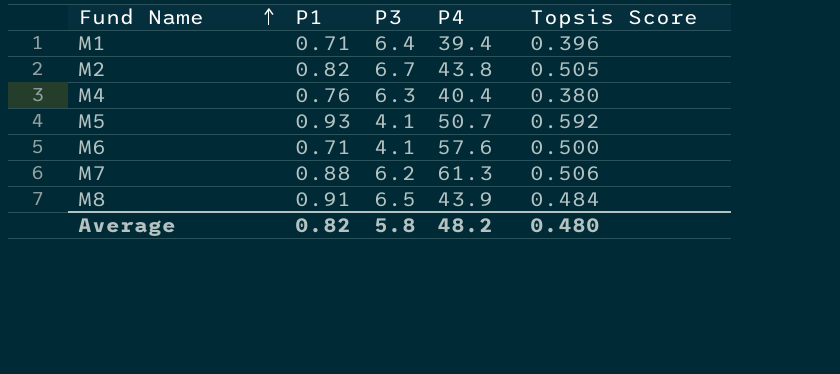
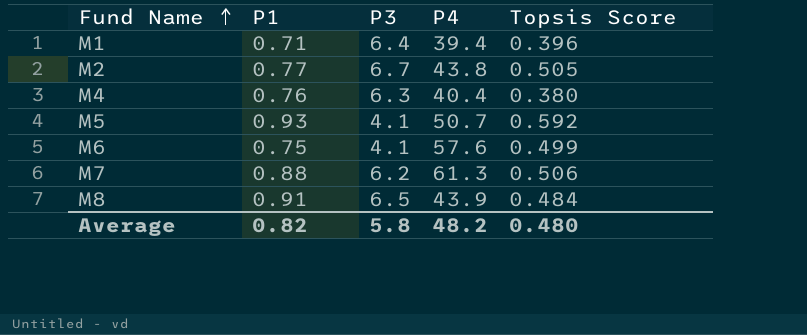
M2 | P1: 0.82 -> 0.77
M6 | P1: 0.71 -> 0.75
M6 | Topsis Score: 0.500 -> 0.499

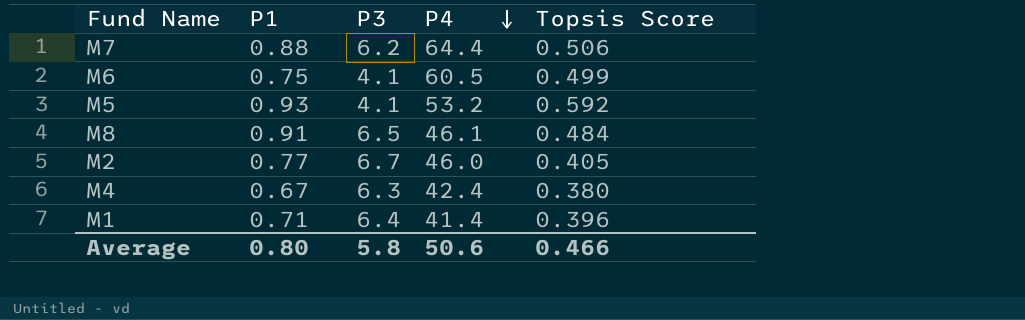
row order: Fund Name ascending -> P4 descending
M7 | P4: 61.3 -> 64.4
M6 | P4: 57.6 -> 60.5
M5 | P4: 50.7 -> 53.2
M8 | P4: 43.9 -> 46.1
M2 | P4: 43.8 -> 46.0
M2 | Topsis Score: 0.505 -> 0.405
M4 | P1: 0.76 -> 0.67
M4 | P4: 40.4 -> 42.4
M1 | P4: 39.4 -> 41.4
Average | P1: 0.82 -> 0.80
Average | P4: 48.2 -> 50.6
Average | Topsis Score: 0.480 -> 0.466

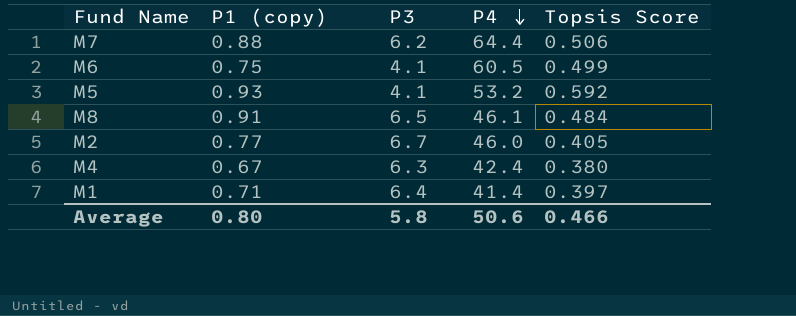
column name: P1 -> P1 (copy)
M1 | Topsis Score: 0.396 -> 0.397

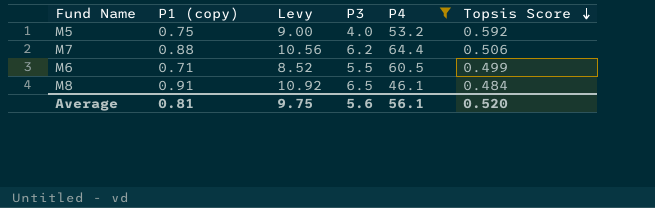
filter: none -> P4 >= 46.1
row order: P4 descending -> Topsis Score descending
column Levy | formula: none -> [P1 (copy)] * 12
M5 | P1 (copy): 0.93 -> 0.75
M5 | P3: 4.1 -> 4.0
M6 | P1 (copy): 0.75 -> 0.71
M6 | P3: 4.1 -> 5.5
Average | P1 (copy): 0.80 -> 0.81
Average | P3: 5.8 -> 5.6
Average | P4: 50.6 -> 56.1
Average | Topsis Score: 0.466 -> 0.520

